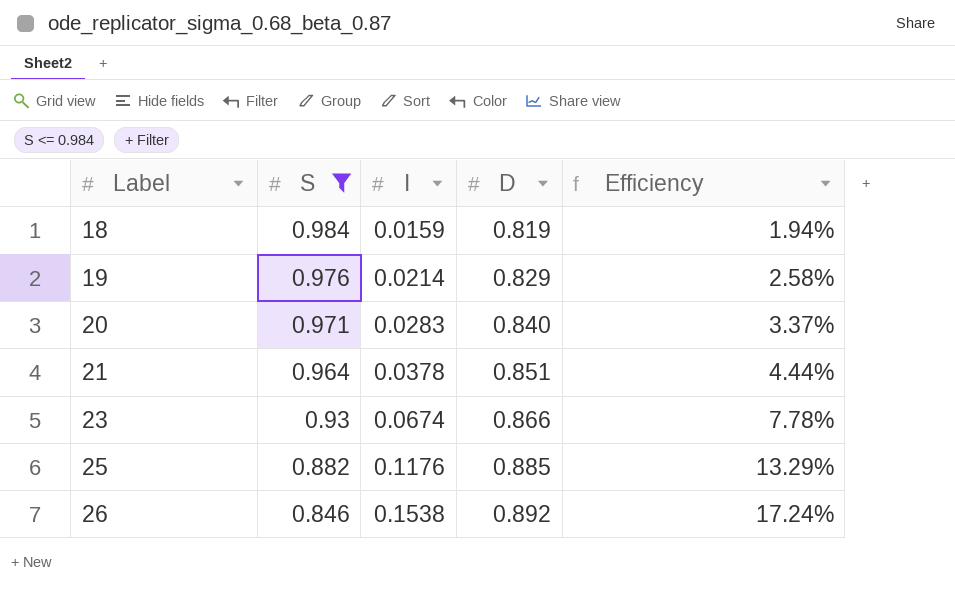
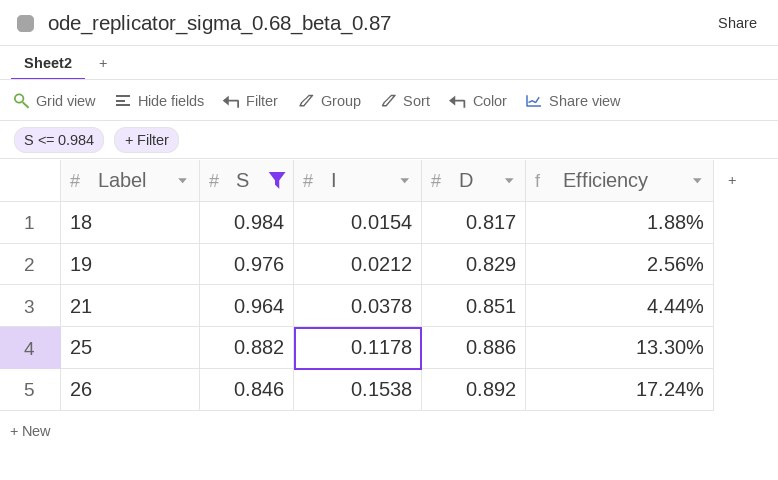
row 20: 0.971 | 0.0283 | 0.840 | 3.37% -> none
row 23: 0.93 | 0.0674 | 0.866 | 7.78% -> none
18 | I: 0.0159 -> 0.0154
18 | D: 0.819 -> 0.817
18 | Efficiency: 1.94% -> 1.88%
19 | I: 0.0214 -> 0.0212
19 | Efficiency: 2.58% -> 2.56%
25 | I: 0.1176 -> 0.1178
25 | D: 0.885 -> 0.886
25 | Efficiency: 13.29% -> 13.30%

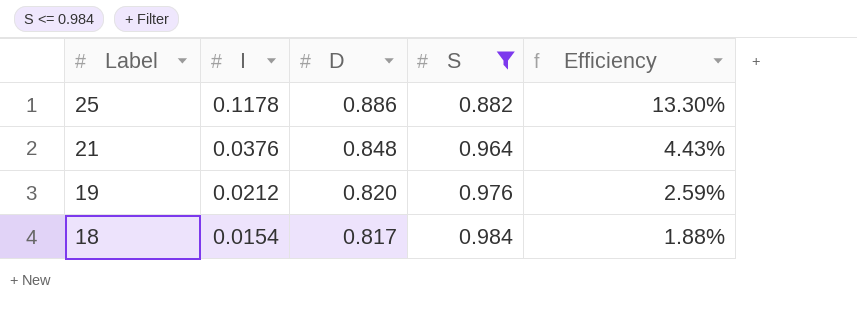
row order: Label ascending -> Label descending
column S | position: 2 -> 4
row 26: 0.846 | 0.1538 | 0.892 | 17.24% -> none
21 | I: 0.0378 -> 0.0376
21 | D: 0.851 -> 0.848
21 | Efficiency: 4.44% -> 4.43%
19 | D: 0.829 -> 0.820
19 | Efficiency: 2.56% -> 2.59%

